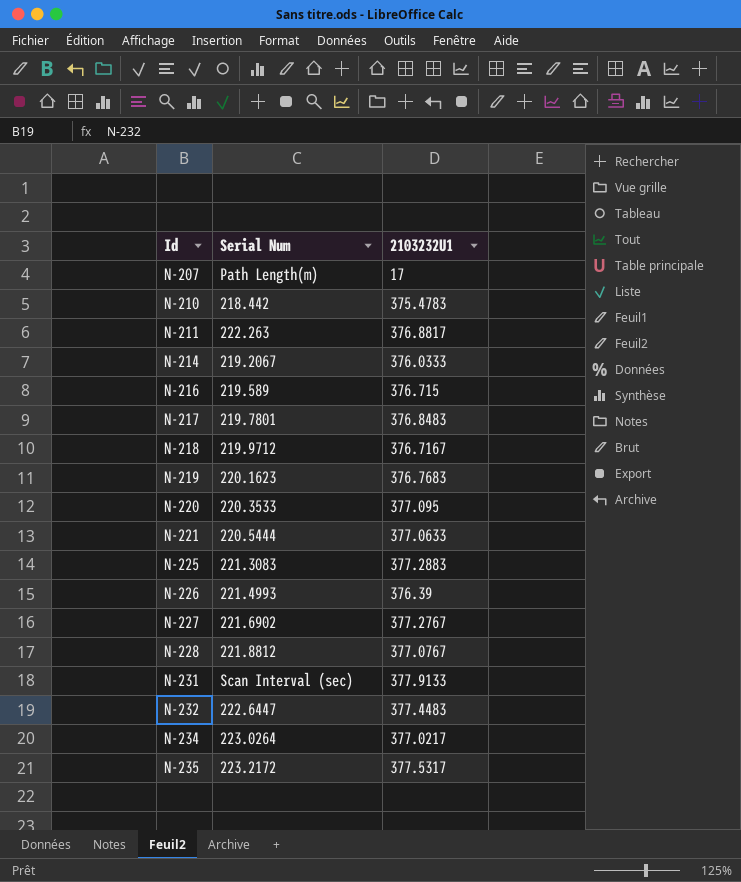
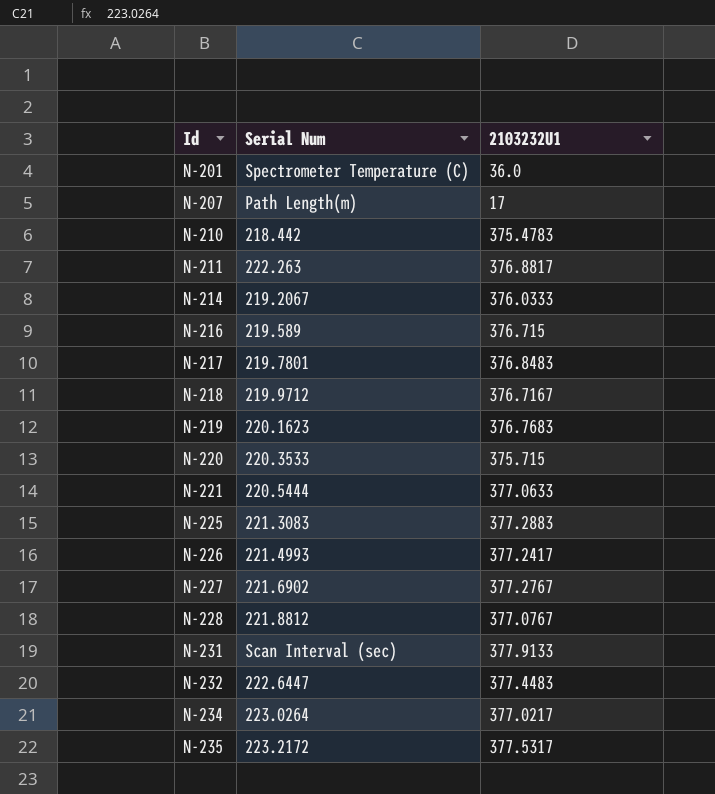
row N-201: none -> Spectrometer Temperature (C) | 36.0
N-220 | 2103232U1: 377.095 -> 375.715
N-226 | 2103232U1: 376.39 -> 377.2417

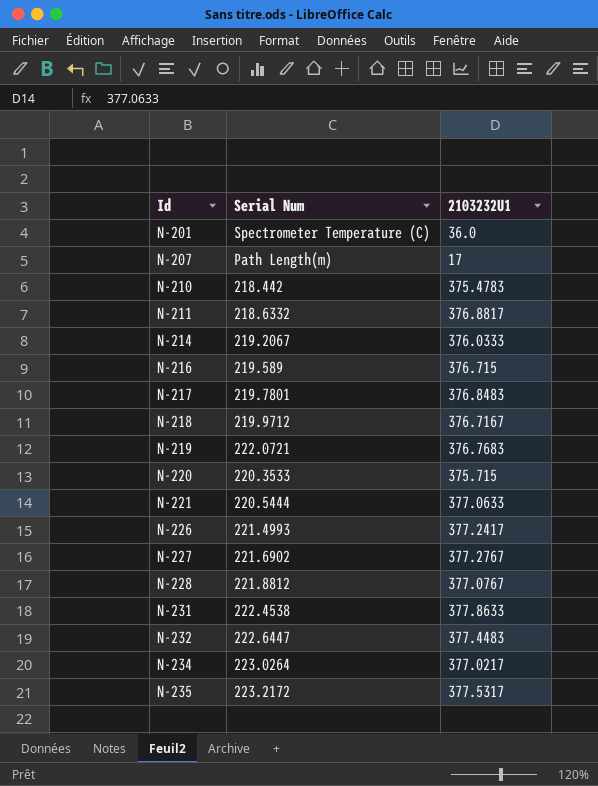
row N-225: 221.3083 | 377.2883 -> none
N-211 | Serial Num: 222.263 -> 218.6332
N-219 | Serial Num: 220.1623 -> 222.0721
N-231 | Serial Num: Scan Interval (sec) -> 222.4538
N-231 | 2103232U1: 377.9133 -> 377.8633

